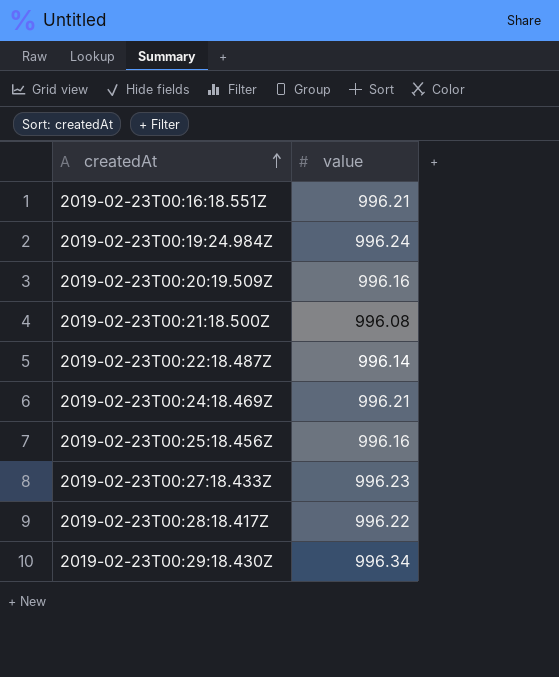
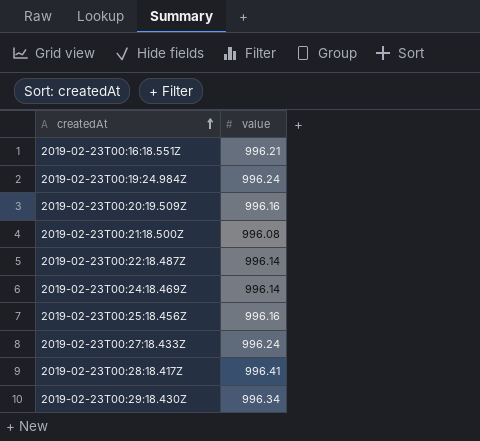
2019-02-23T00:24:18.469Z | value: 996.21 -> 996.14
2019-02-23T00:27:18.433Z | value: 996.23 -> 996.24
2019-02-23T00:28:18.417Z | value: 996.22 -> 996.41

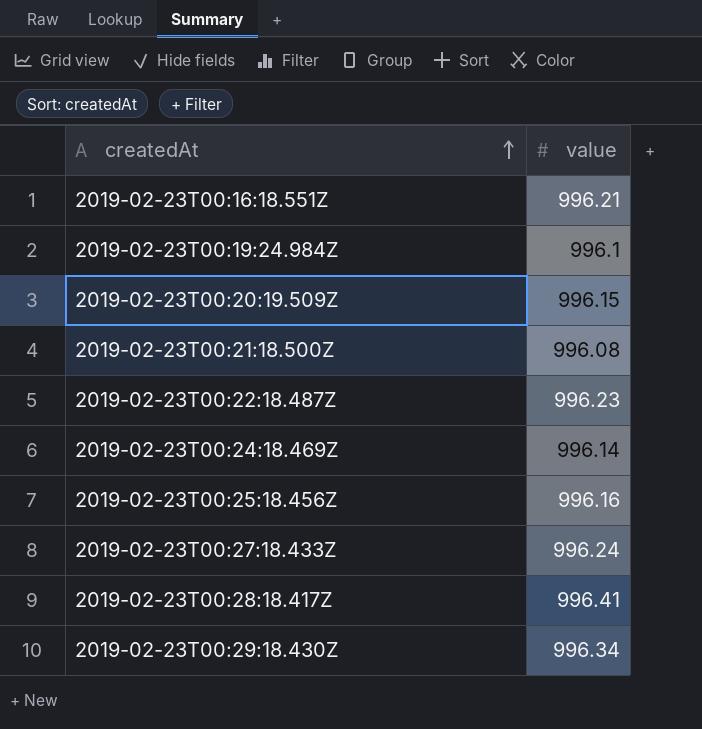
2019-02-23T00:19:24.984Z | value: 996.24 -> 996.1
2019-02-23T00:20:19.509Z | value: 996.16 -> 996.15
2019-02-23T00:22:18.487Z | value: 996.14 -> 996.23

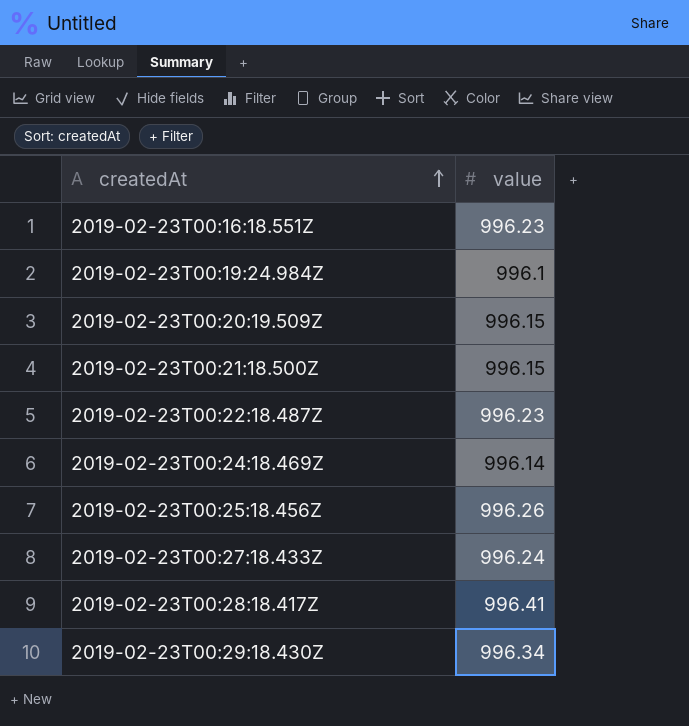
2019-02-23T00:16:18.551Z | value: 996.21 -> 996.23
2019-02-23T00:21:18.500Z | value: 996.08 -> 996.15
2019-02-23T00:25:18.456Z | value: 996.16 -> 996.26

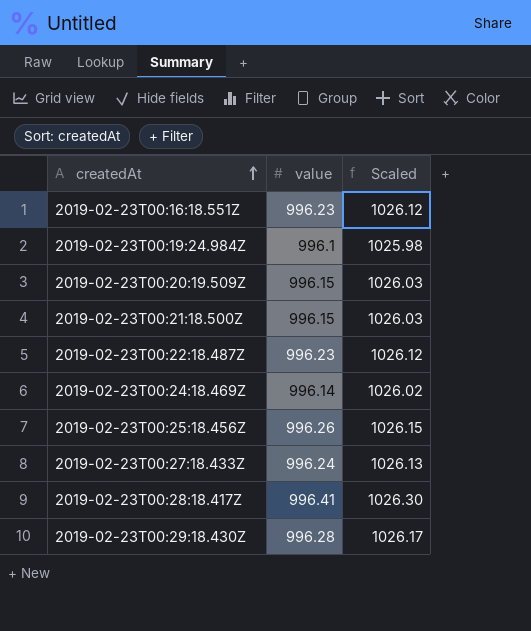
column Scaled | formula: none -> [value] * 1.03
2019-02-23T00:29:18.430Z | value: 996.34 -> 996.28

